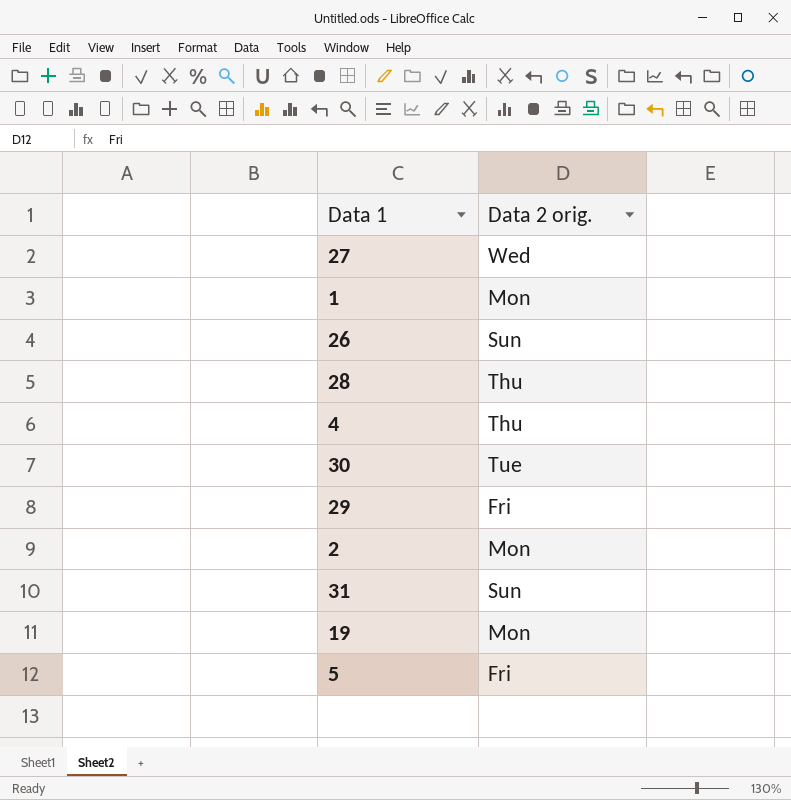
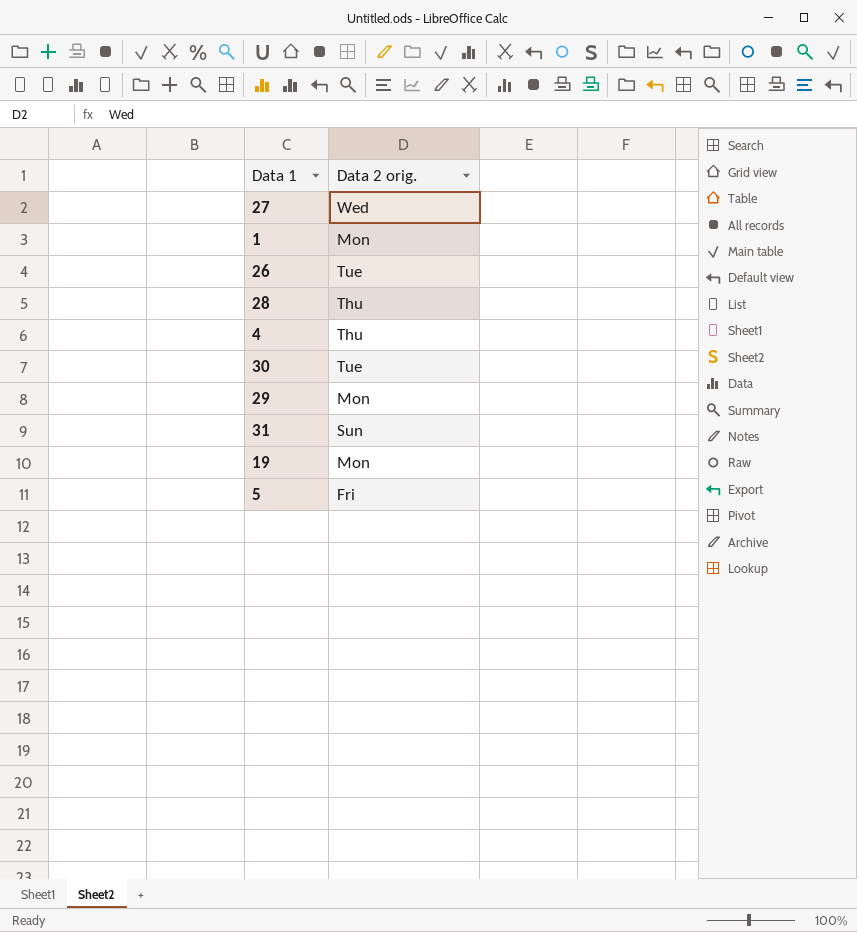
row 2: Mon -> none
26 | Data 2 orig.: Sun -> Tue
29 | Data 2 orig.: Fri -> Mon

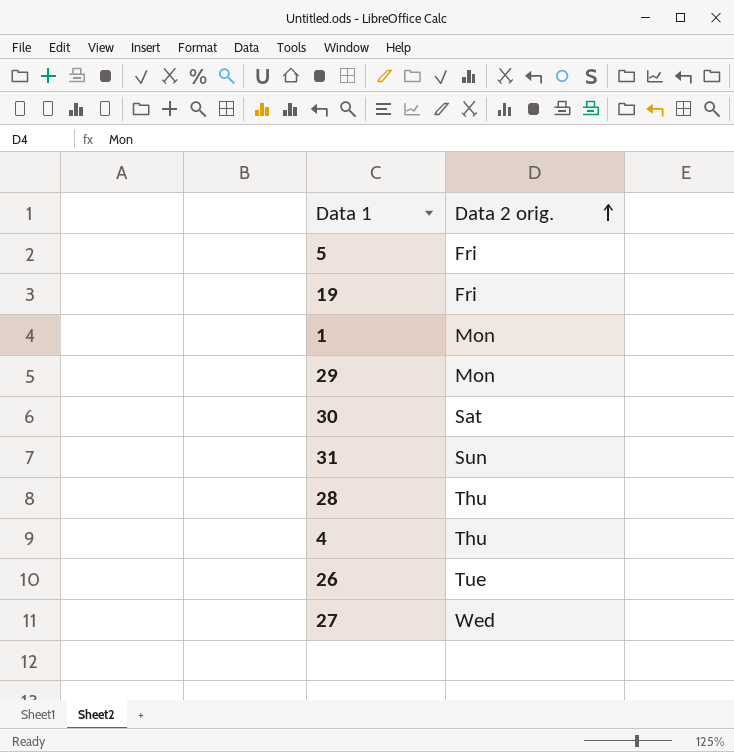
row order: none -> Data 2 orig. ascending
19 | Data 2 orig.: Mon -> Fri
30 | Data 2 orig.: Tue -> Sat

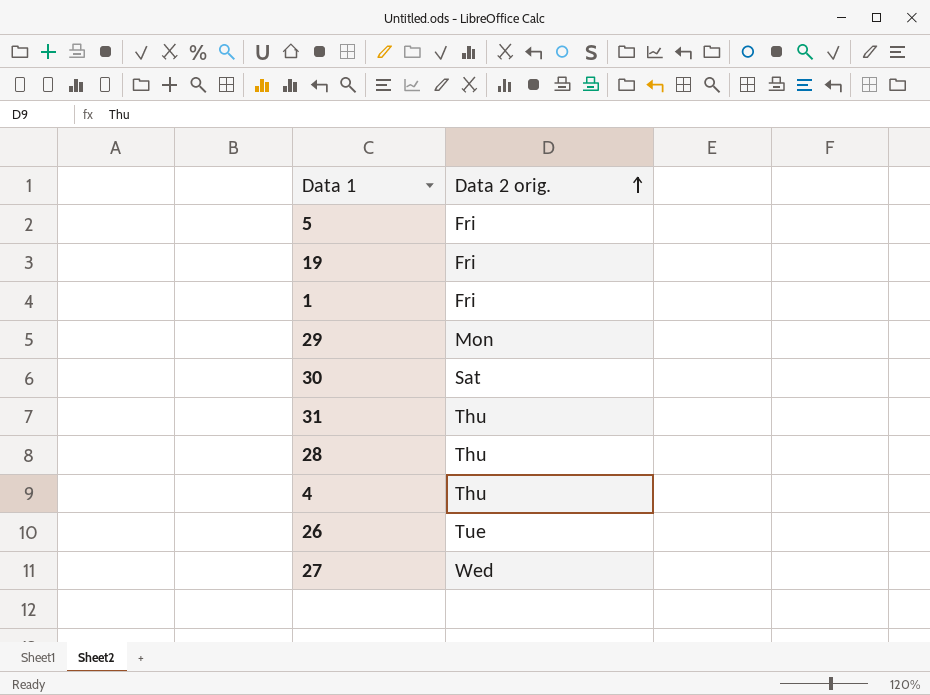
1 | Data 2 orig.: Mon -> Fri
31 | Data 2 orig.: Sun -> Thu

